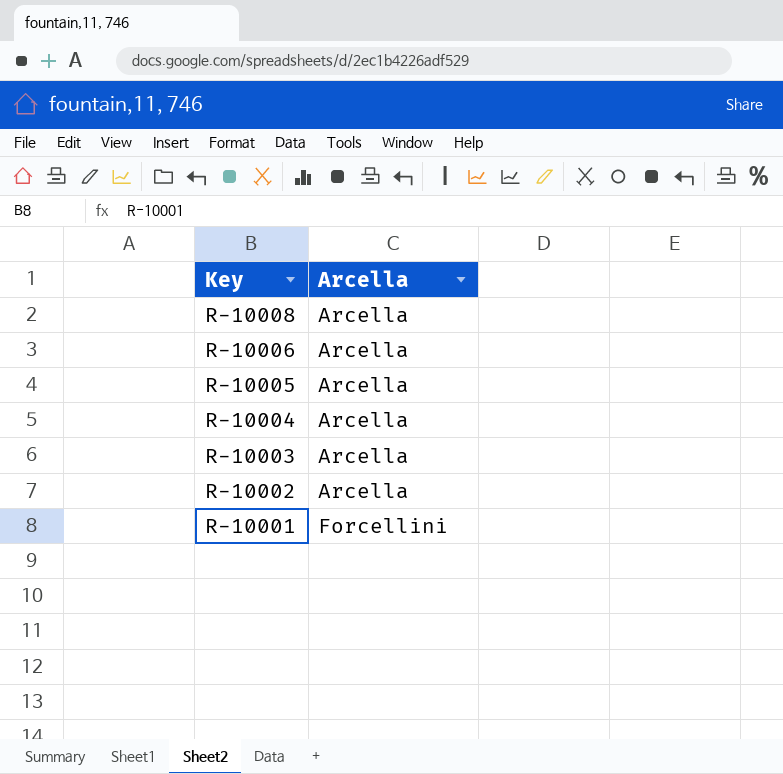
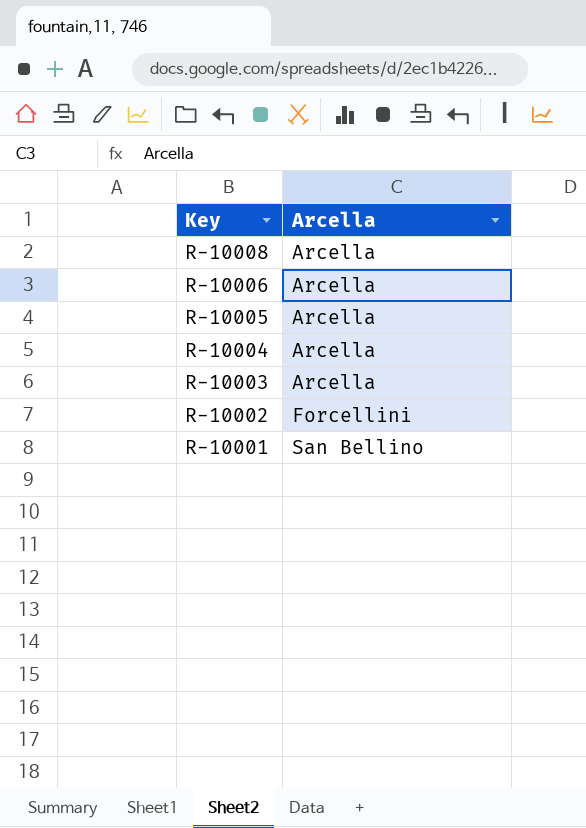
R-10002 | Arcella: Arcella -> Forcellini
R-10001 | Arcella: Forcellini -> San Bellino

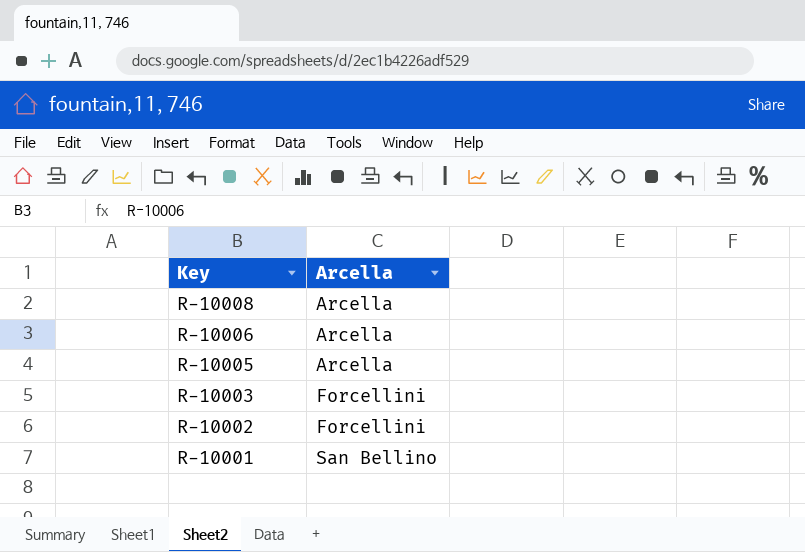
row R-10004: Arcella -> none
R-10003 | Arcella: Arcella -> Forcellini

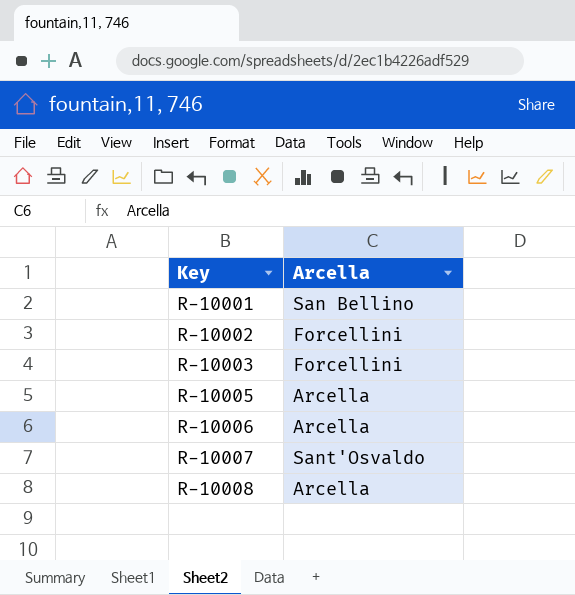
row order: Key descending -> Key ascending
row R-10007: none -> Sant'Osvaldo

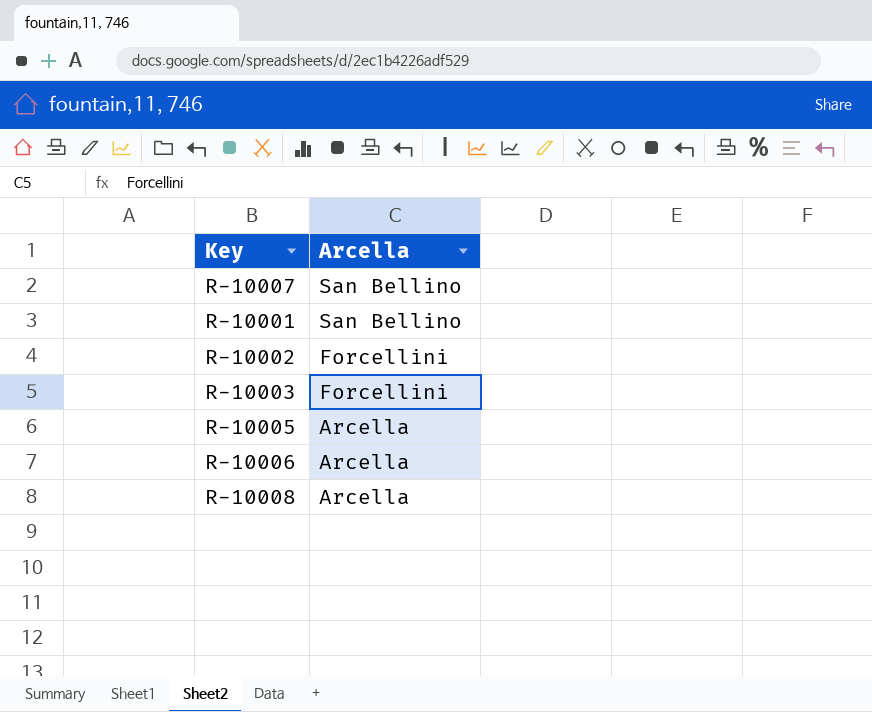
row order: Key ascending -> Arcella descending
R-10007 | Arcella: Sant'Osvaldo -> San Bellino

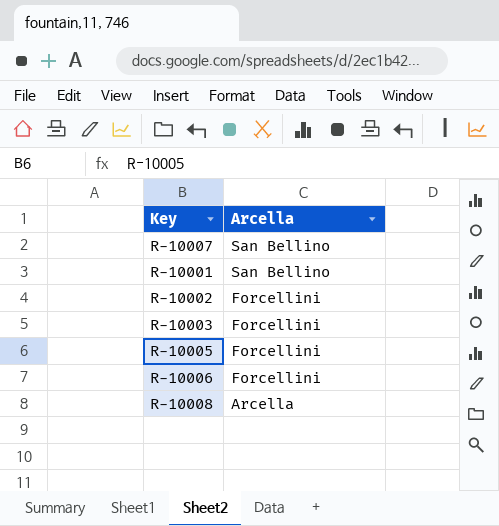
R-10005 | Arcella: Arcella -> Forcellini
R-10006 | Arcella: Arcella -> Forcellini

